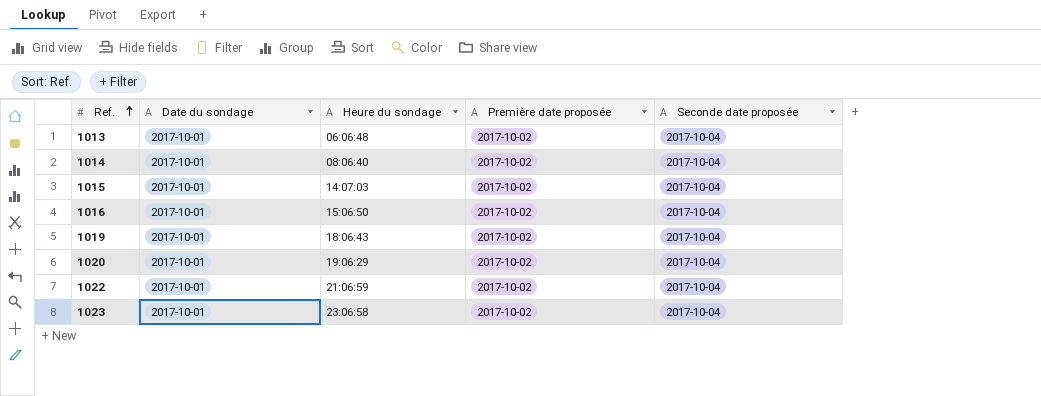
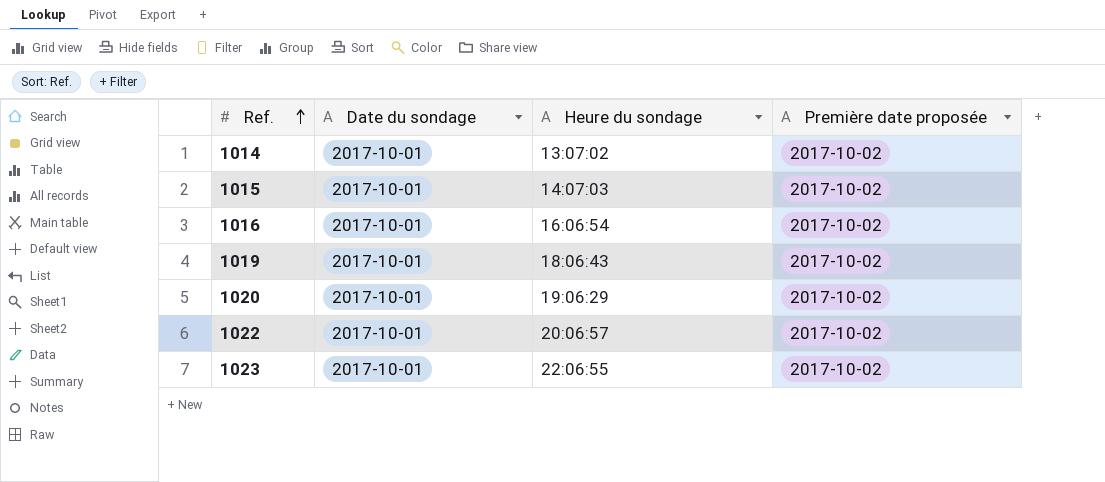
column Seconde date proposée | position: 5 -> none
row 1013: 2017-10-01 | 06:06:48 | 2017-10-02 | 2017-10-04 -> none
1014 | Heure du sondage: 08:06:40 -> 13:07:02
1016 | Heure du sondage: 15:06:50 -> 16:06:54
1022 | Heure du sondage: 21:06:59 -> 20:06:57
1023 | Heure du sondage: 23:06:58 -> 22:06:55

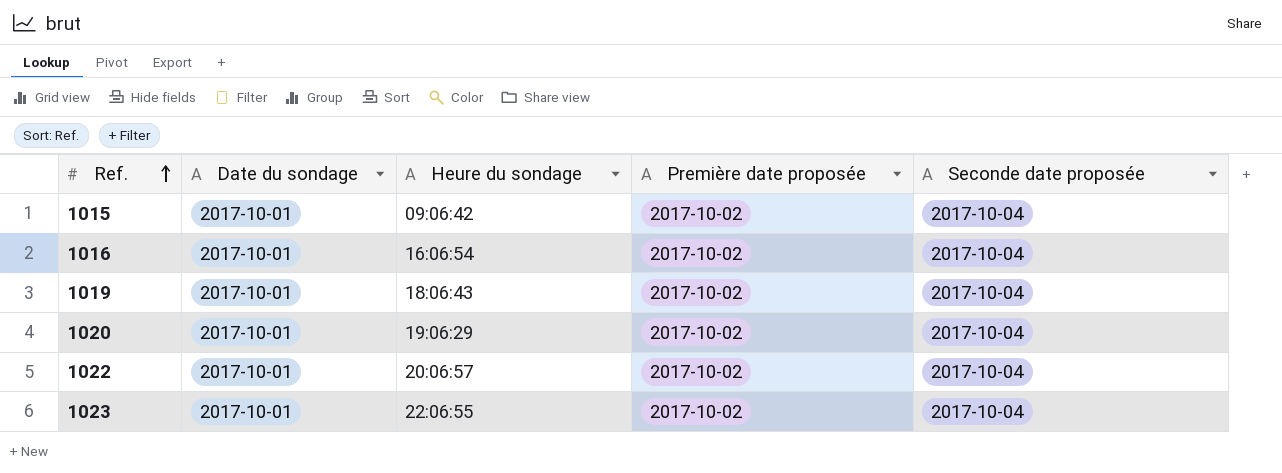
column Seconde date proposée | position: none -> 5
row 1014: 2017-10-01 | 13:07:02 | 2017-10-02 -> none
1015 | Heure du sondage: 14:07:03 -> 09:06:42

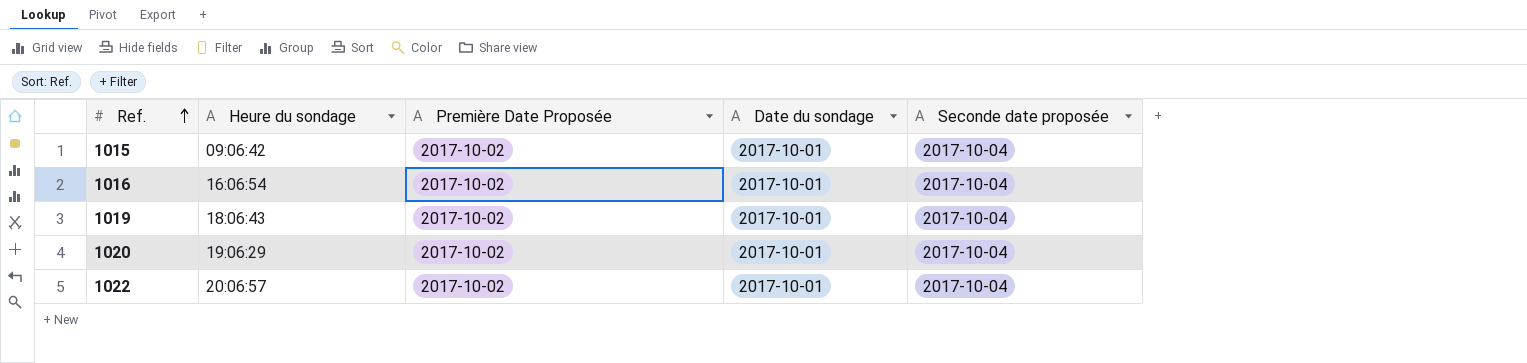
column name: Première date proposée -> Première Date Proposée
column Date du sondage | position: 2 -> 4
row 1023: 2017-10-01 | 22:06:55 | 2017-10-02 | 2017-10-04 -> none

